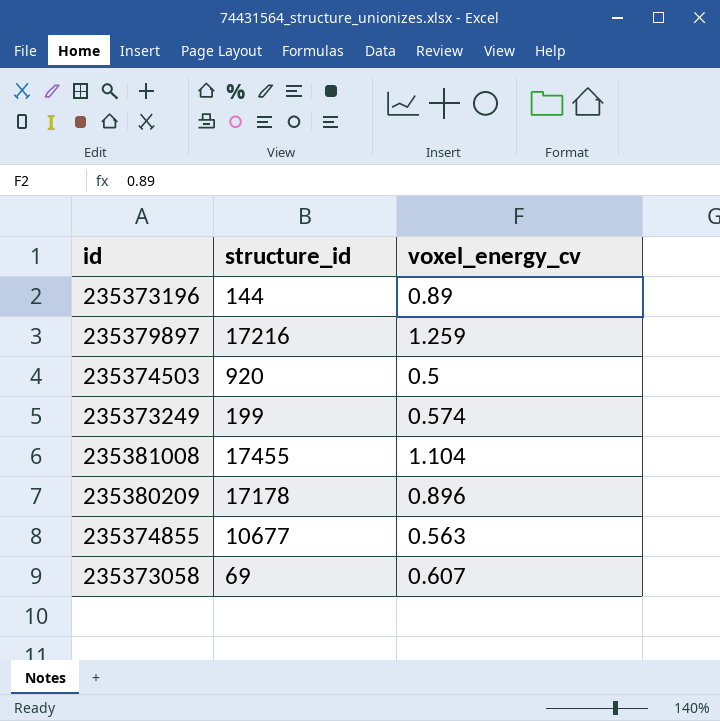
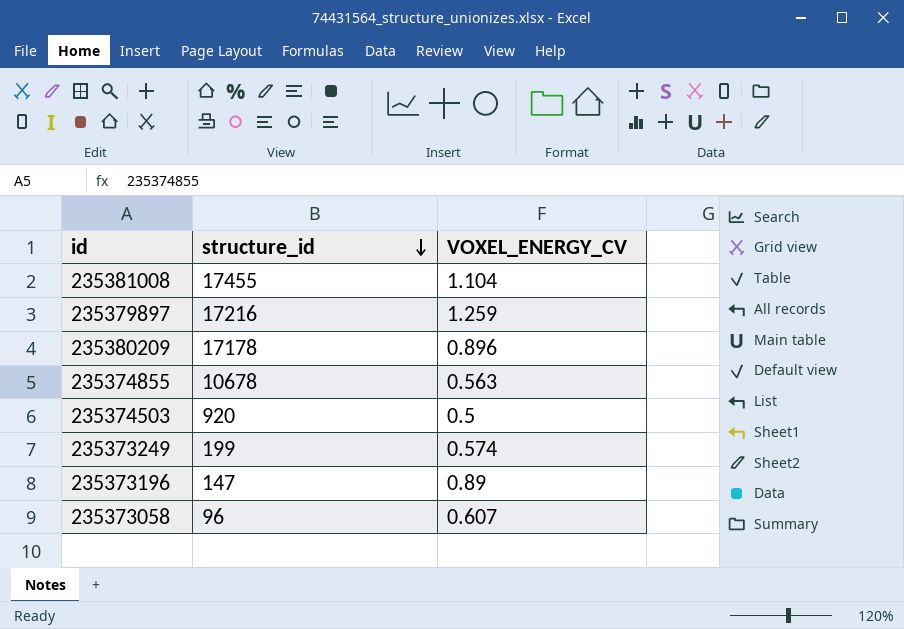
row order: none -> structure_id descending
column name: voxel_energy_cv -> VOXEL_ENERGY_CV
235374855 | structure_id: 10677 -> 10678
235373196 | structure_id: 144 -> 147
235373058 | structure_id: 69 -> 96

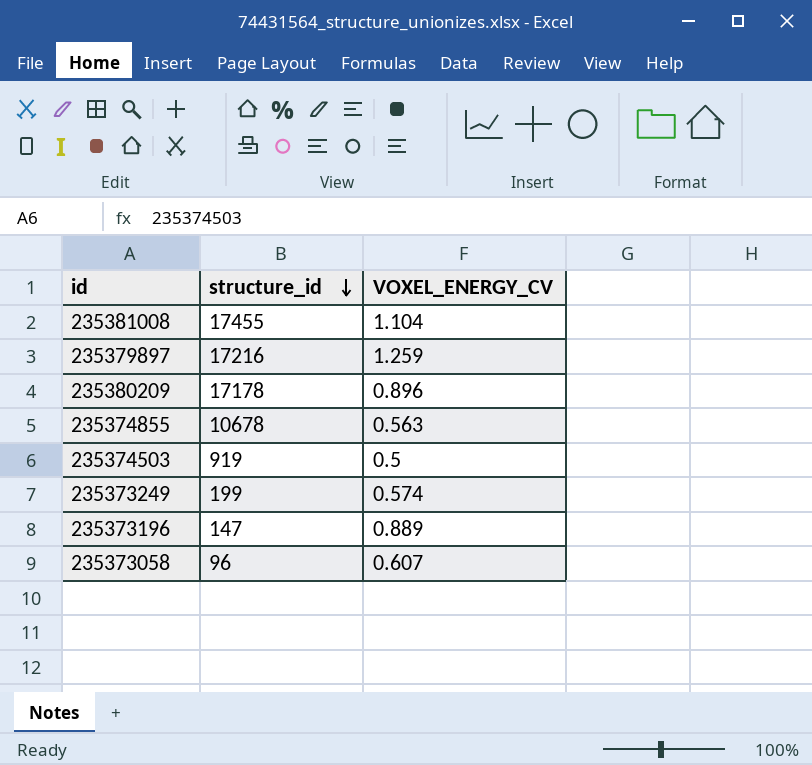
235374503 | structure_id: 920 -> 919
235373196 | VOXEL_ENERGY_CV: 0.89 -> 0.889

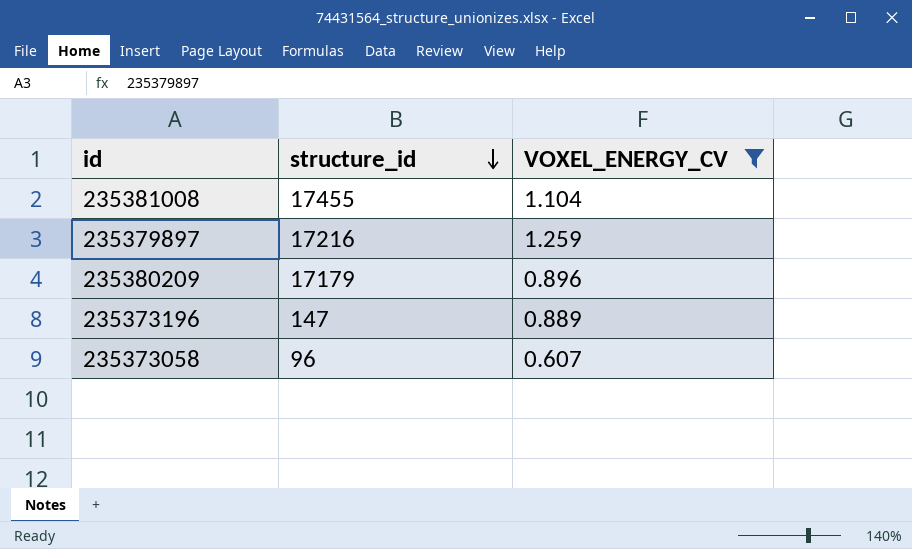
filter: none -> VOXEL_ENERGY_CV >= 0.607
235380209 | structure_id: 17178 -> 17179

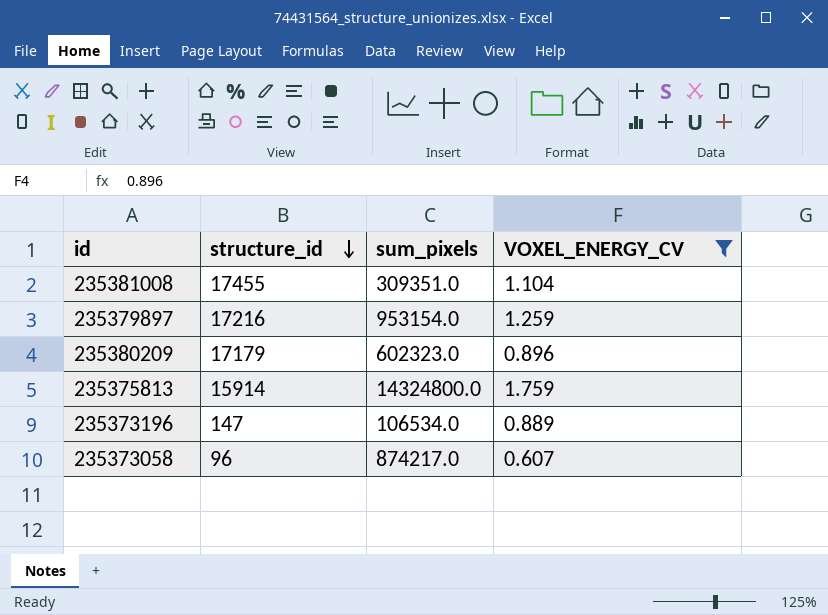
column sum_pixels | position: none -> 3
row 235375813: none -> 15914 | 14324800.0 | 1.759

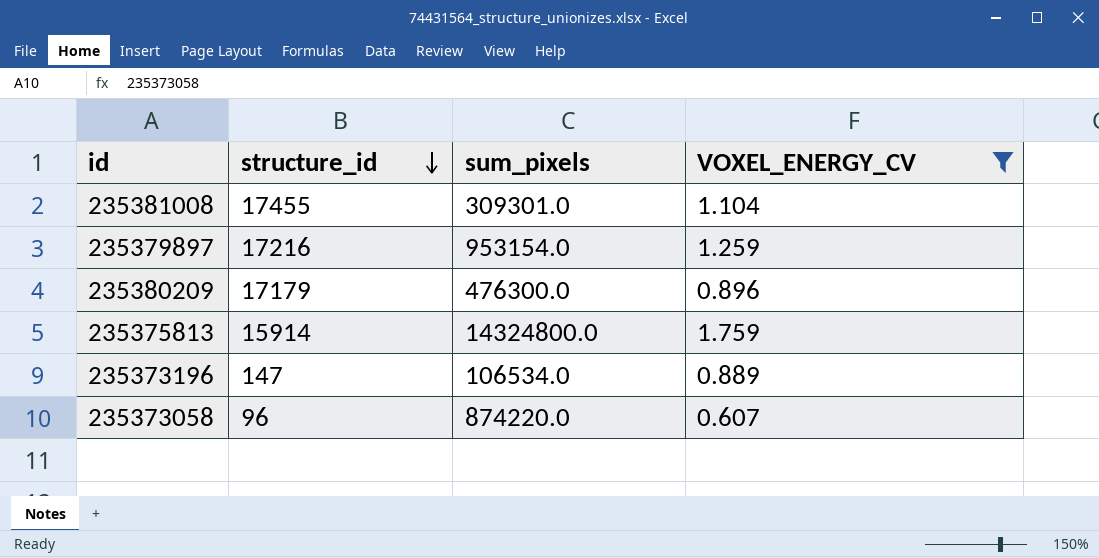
235381008 | sum_pixels: 309351.0 -> 309301.0
235380209 | sum_pixels: 602323.0 -> 476300.0
235373058 | sum_pixels: 874217.0 -> 874220.0

